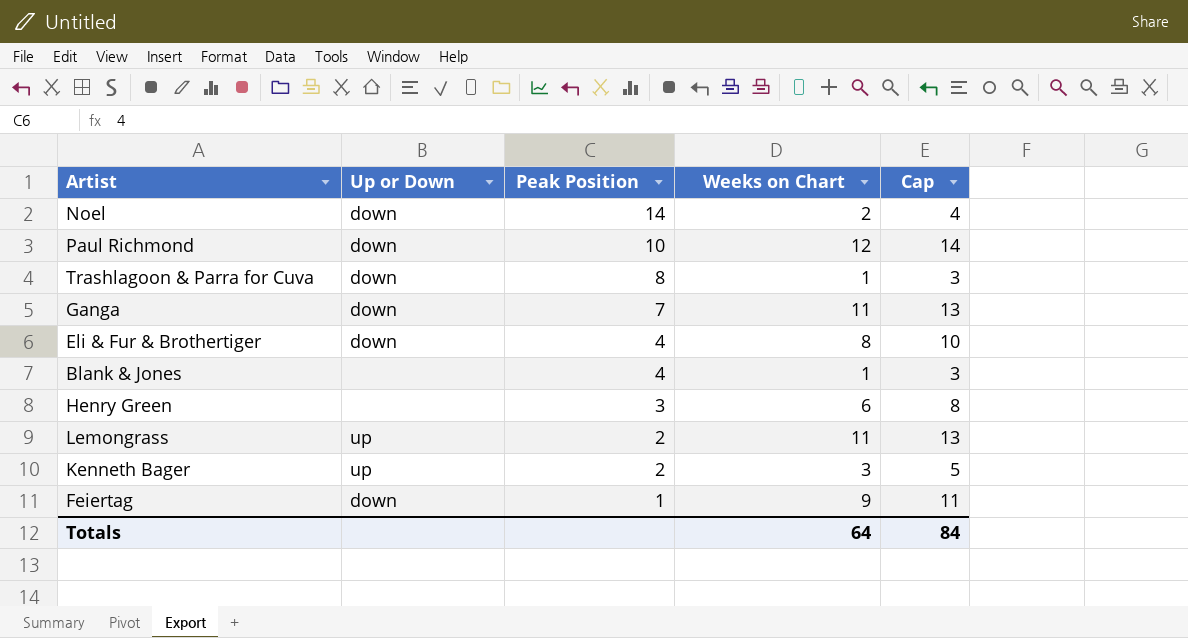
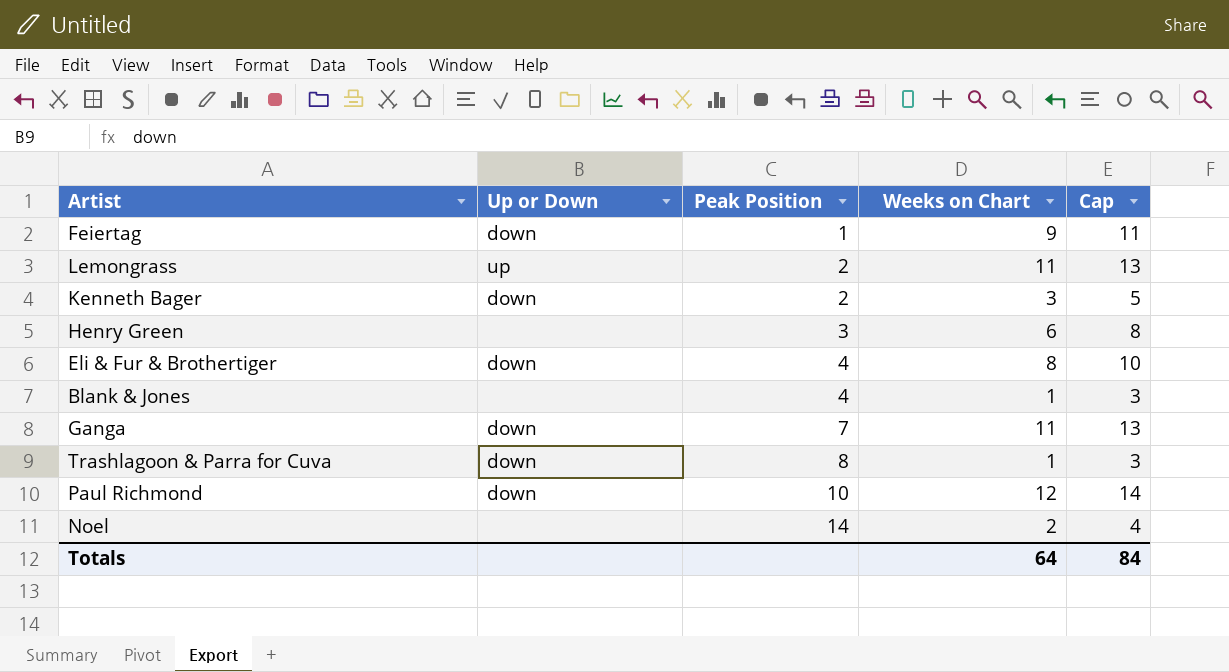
row order: Peak Position descending -> Peak Position ascending
Kenneth Bager | Up or Down: up -> down
Noel | Up or Down: down -> none

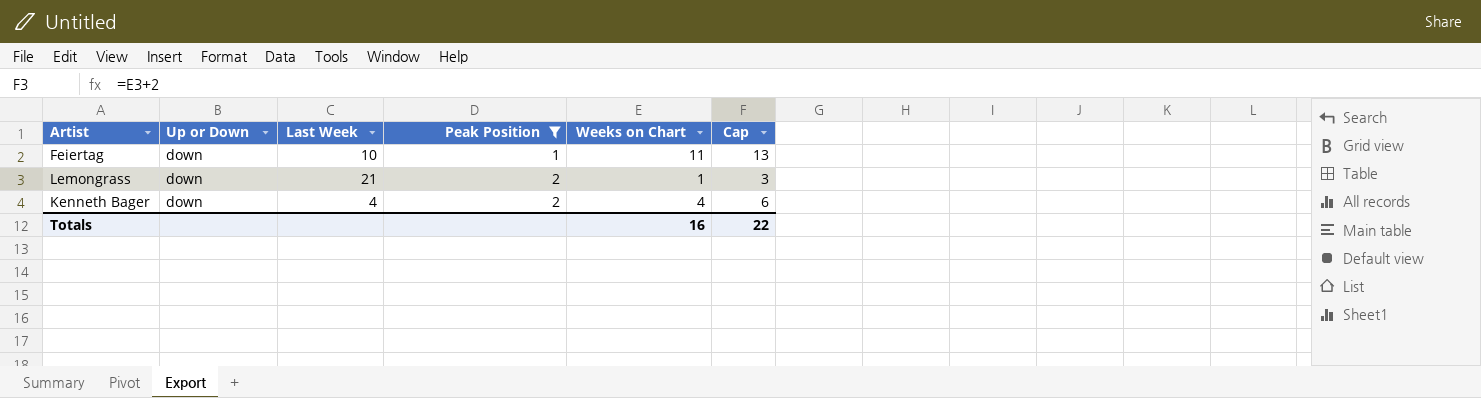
filter: none -> Peak Position <= 2
column Last Week | position: none -> 3
Feiertag | Weeks on Chart: 9 -> 11
Feiertag | Cap: 11 -> 13
Lemongrass | Up or Down: up -> down
Lemongrass | Weeks on Chart: 11 -> 1
Lemongrass | Cap: 13 -> 3
Kenneth Bager | Weeks on Chart: 3 -> 4
Kenneth Bager | Cap: 5 -> 6
Totals | Weeks on Chart: 64 -> 16
Totals | Cap: 84 -> 22

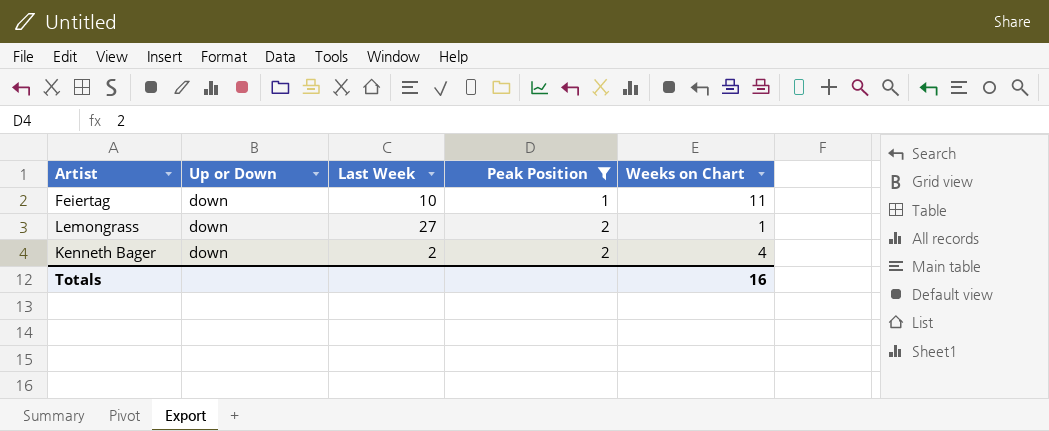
column Cap | formula: [Weeks on Chart] + 2 -> none
Lemongrass | Last Week: 21 -> 27
Kenneth Bager | Last Week: 4 -> 2

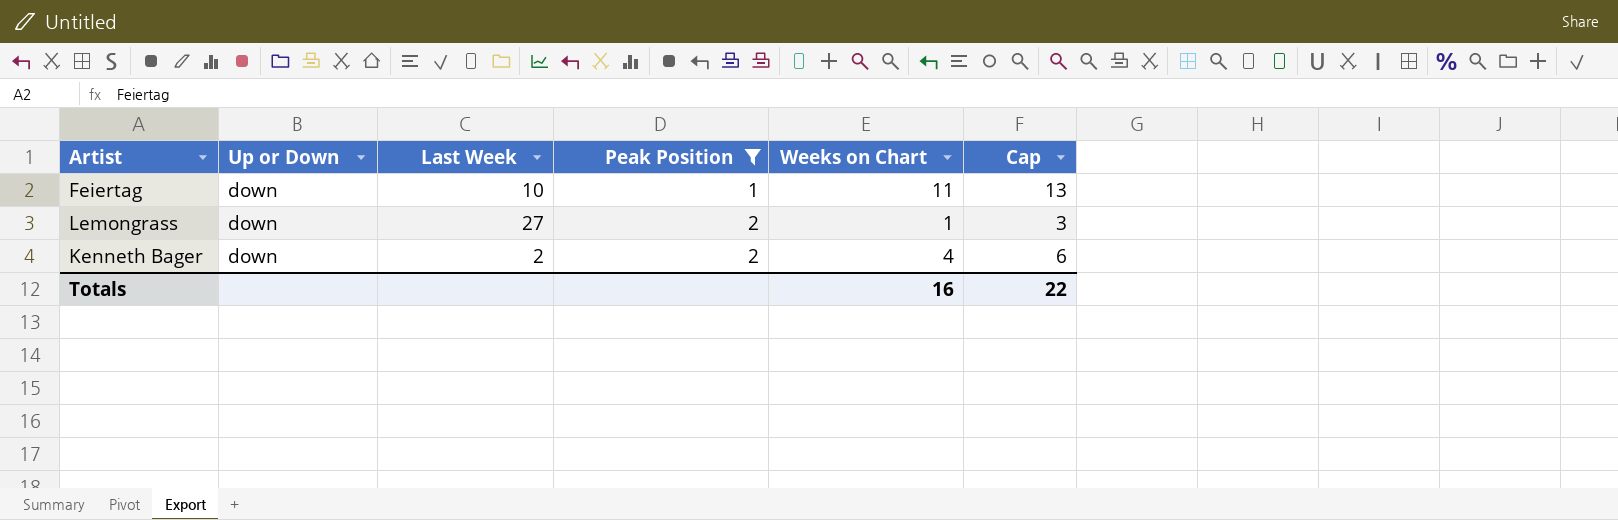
column Cap | formula: none -> [Weeks on Chart] + 2

